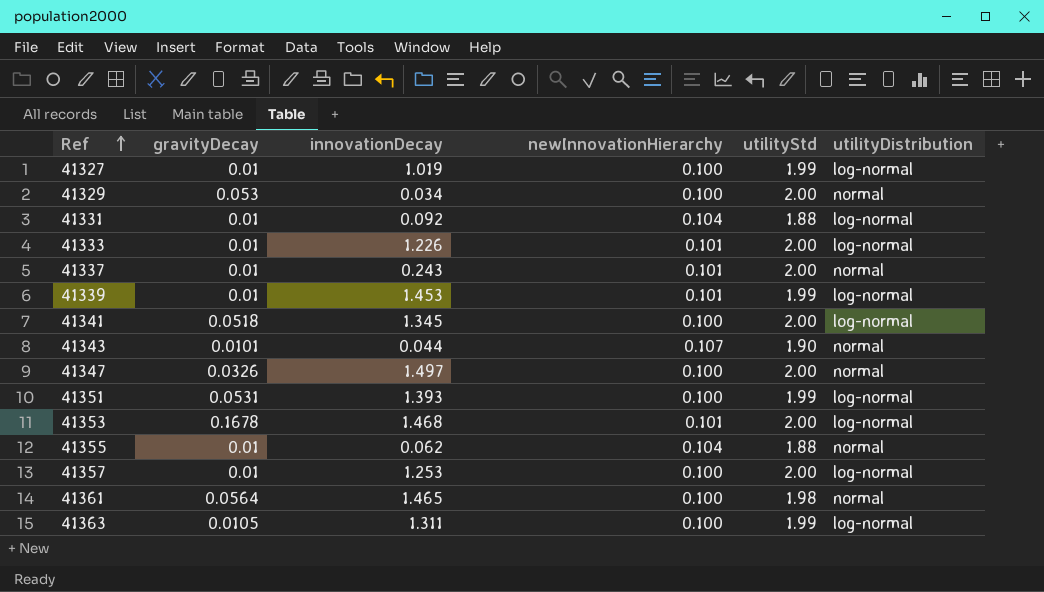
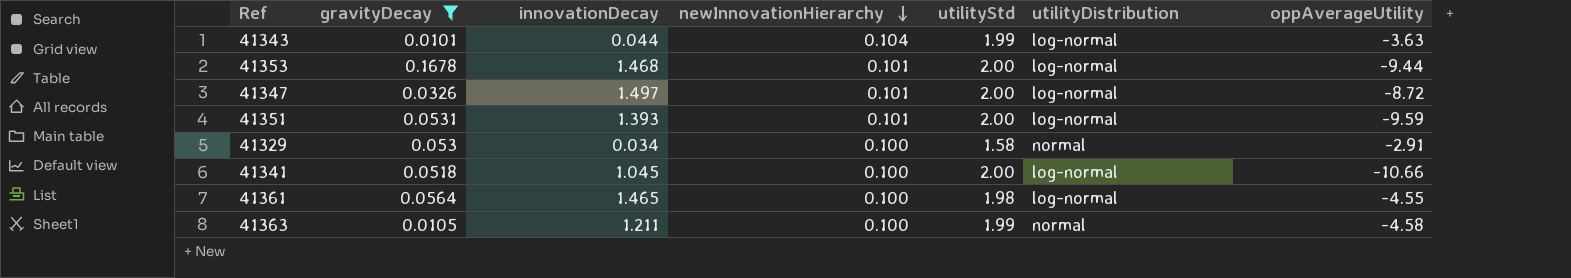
filter: none -> gravityDecay != 0.01
row order: Ref ascending -> newInnovationHierarchy descending
column oppAverageUtility | position: none -> 7
41343 | newInnovationHierarchy: 0.107 -> 0.104
41343 | utilityStd: 1.90 -> 1.99
41343 | utilityDistribution: normal -> log-normal
41347 | newInnovationHierarchy: 0.100 -> 0.101
41347 | utilityDistribution: normal -> log-normal
41351 | newInnovationHierarchy: 0.100 -> 0.101
41351 | utilityStd: 1.99 -> 2.00
41329 | utilityStd: 2.00 -> 1.58
41341 | innovationDecay: 1.345 -> 1.045
41361 | utilityDistribution: normal -> log-normal
41363 | innovationDecay: 1.311 -> 1.211
41363 | utilityDistribution: log-normal -> normal

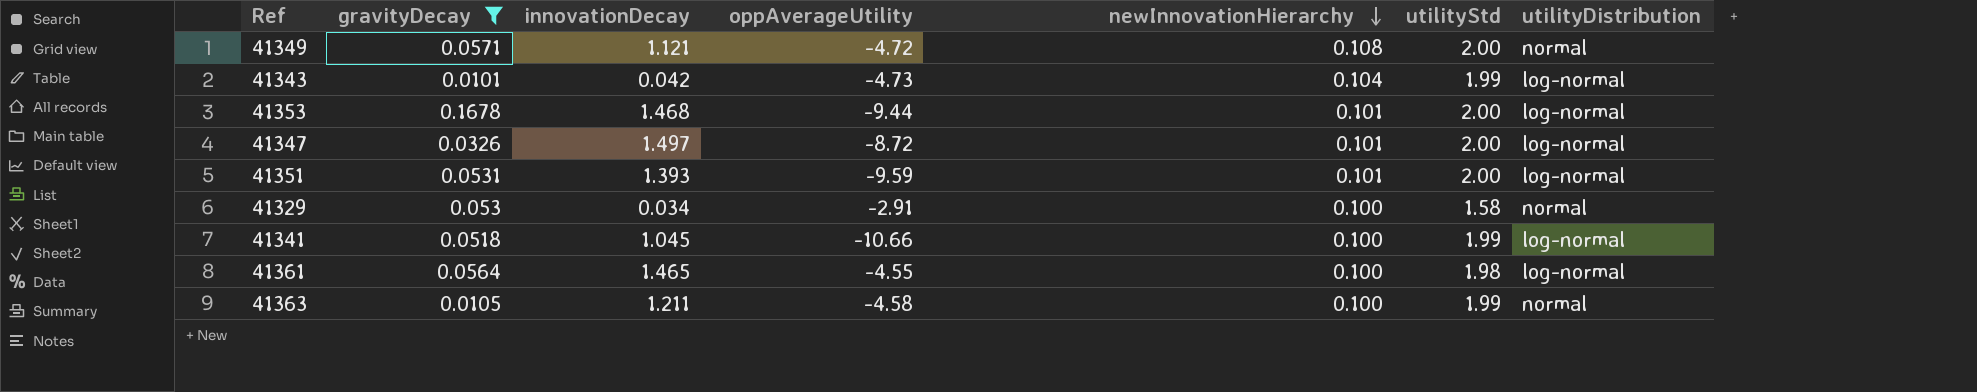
column oppAverageUtility | position: 7 -> 4
row 41349: none -> 0.0571 | 1.121 | -4.72 | 0.108 | 2.00 | normal
41343 | innovationDecay: 0.044 -> 0.042
41343 | oppAverageUtility: -3.63 -> -4.73
41341 | utilityStd: 2.00 -> 1.99

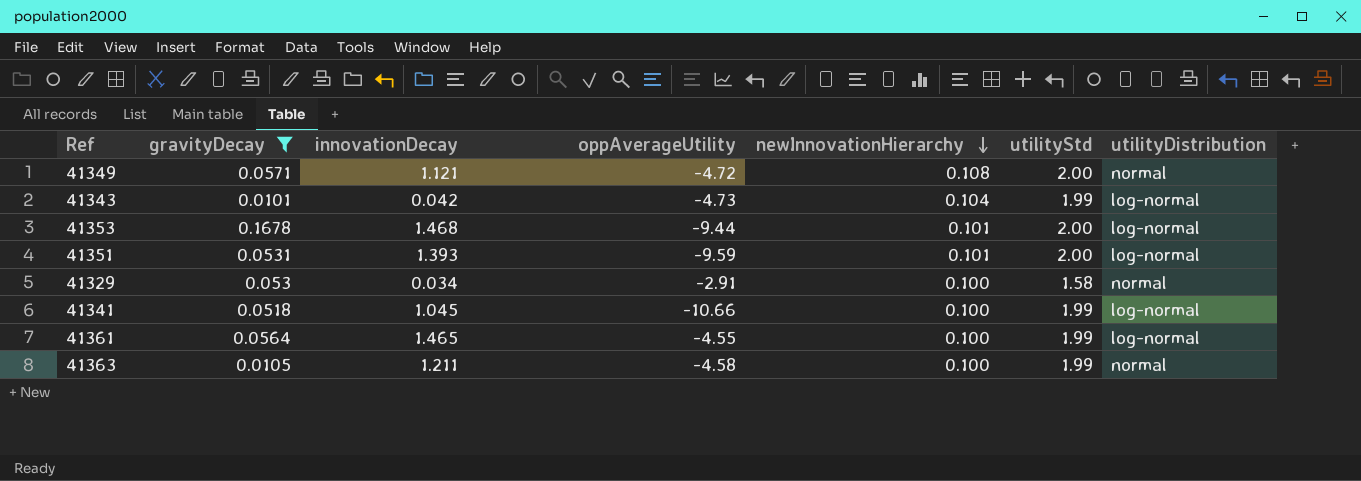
row 41347: 0.0326 | 1.497 | -8.72 | 0.101 | 2.00 | log-normal -> none
41361 | utilityStd: 1.98 -> 1.99

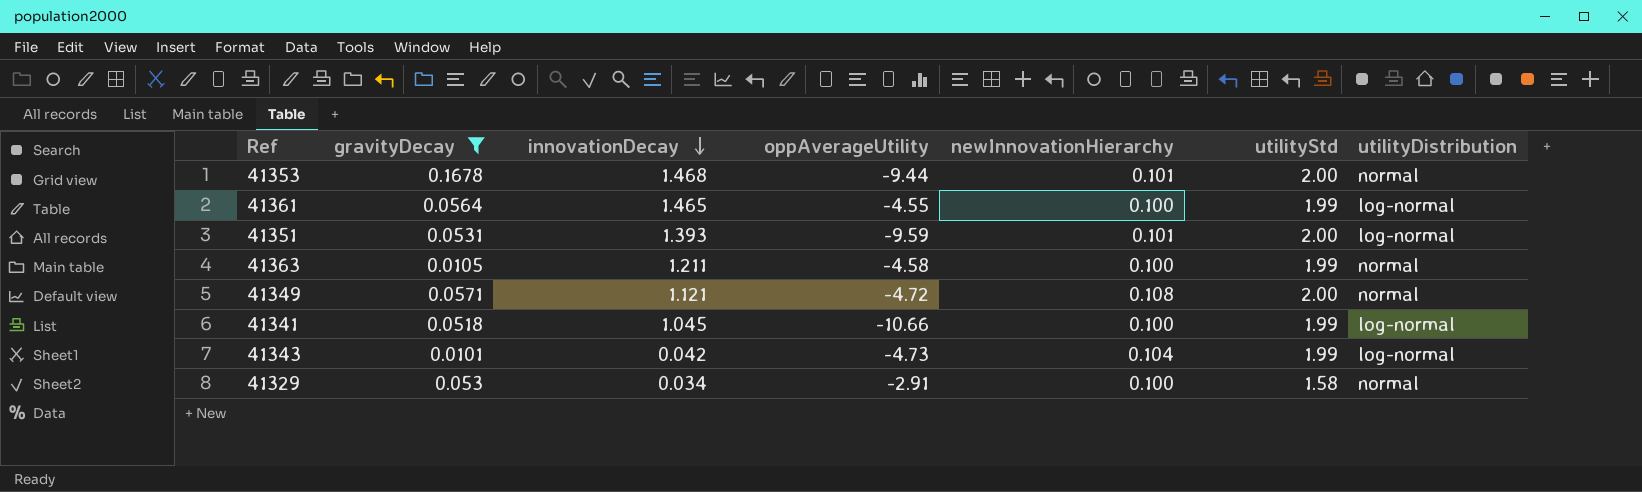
row order: newInnovationHierarchy descending -> innovationDecay descending
41353 | utilityDistribution: log-normal -> normal

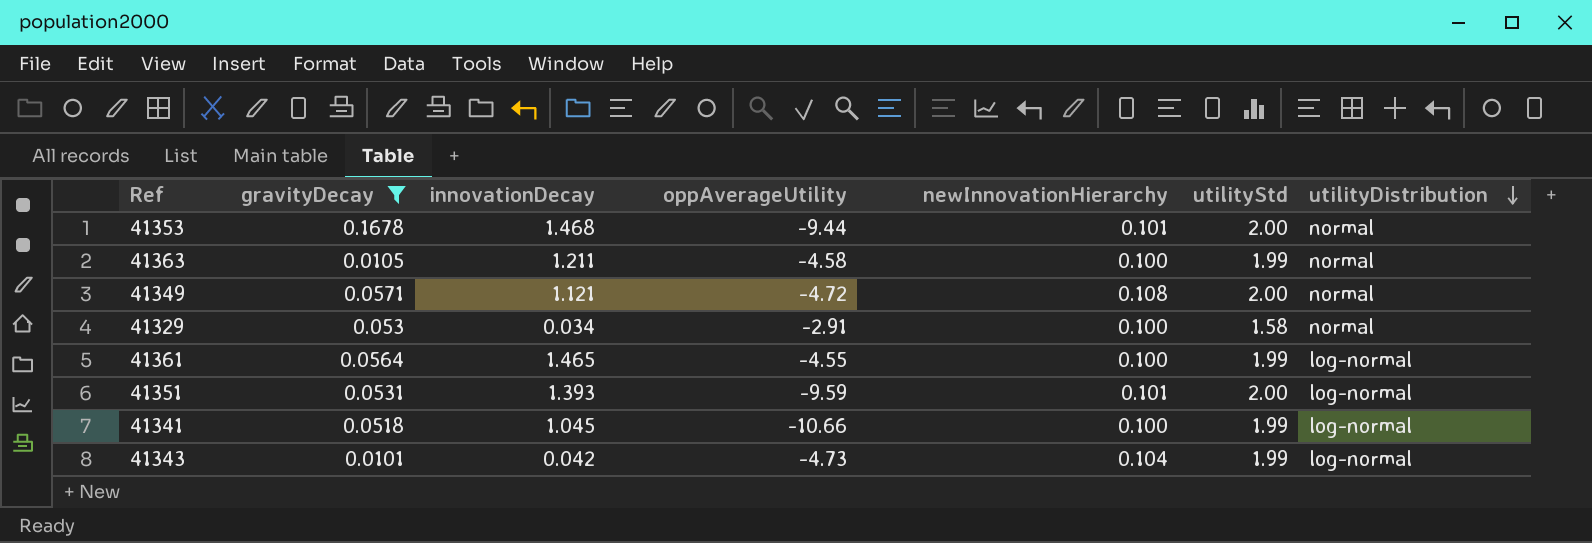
row order: innovationDecay descending -> utilityDistribution descending

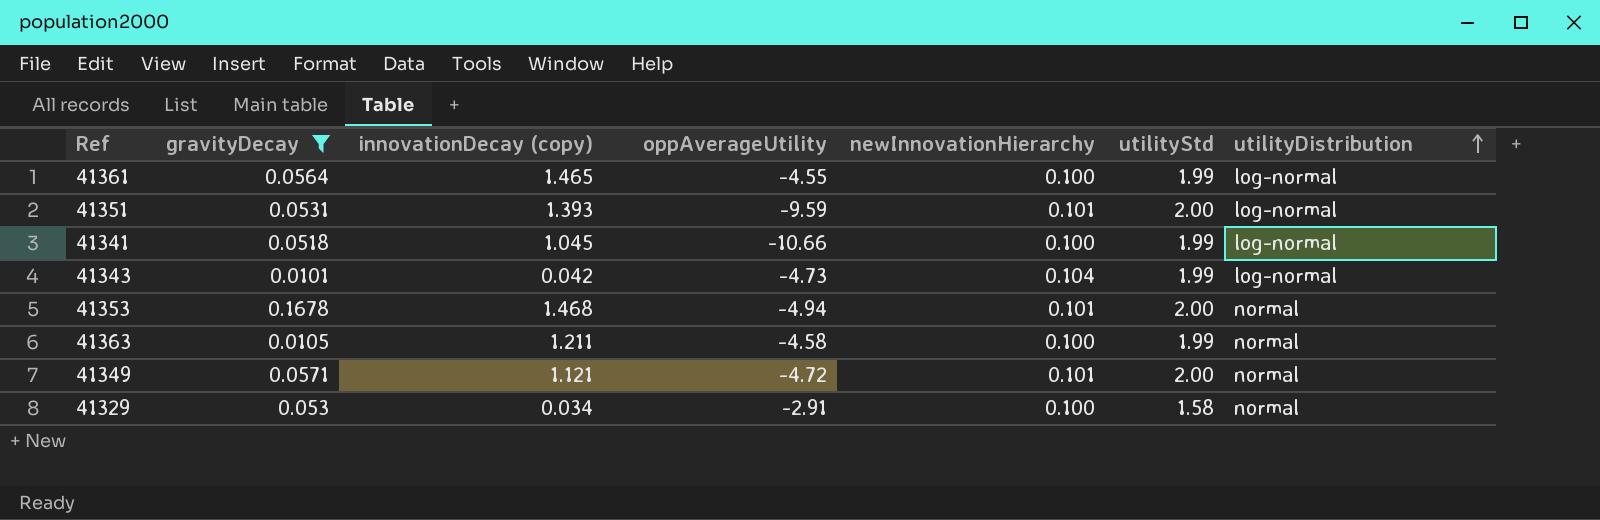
row order: utilityDistribution descending -> utilityDistribution ascending
column name: innovationDecay -> innovationDecay (copy)
41353 | oppAverageUtility: -9.44 -> -4.94
41349 | newInnovationHierarchy: 0.108 -> 0.101

